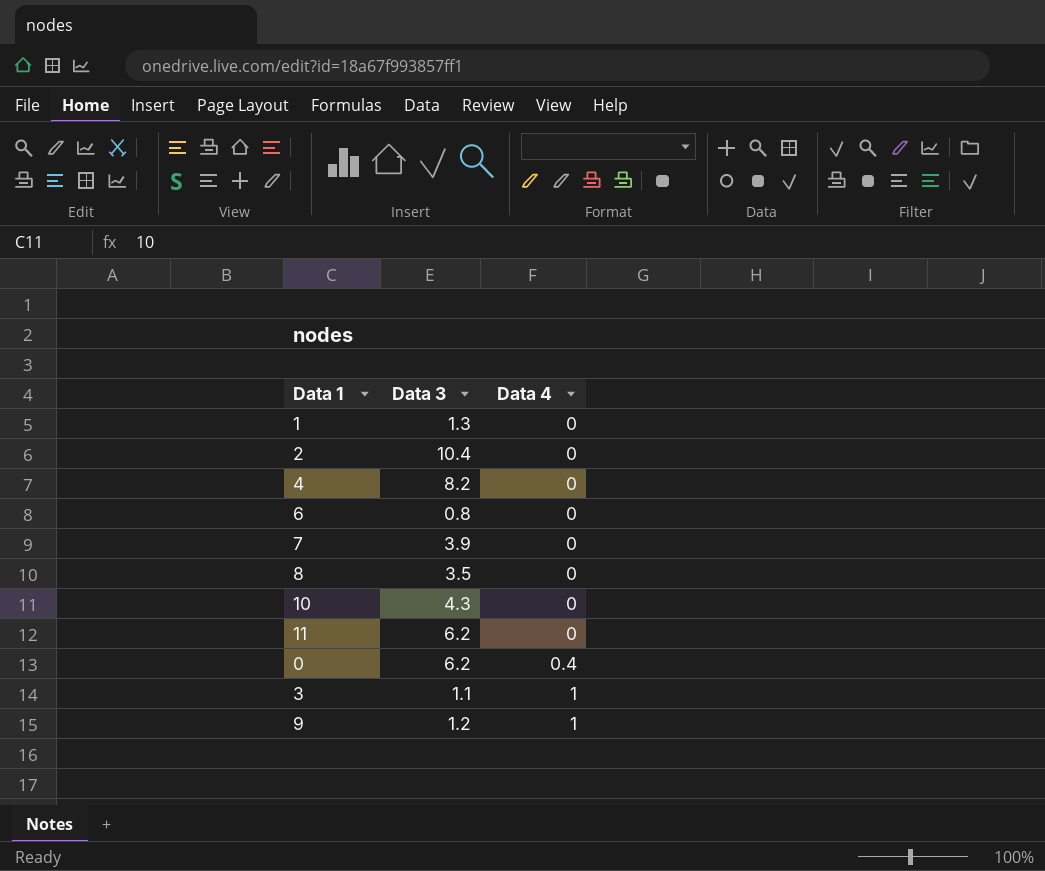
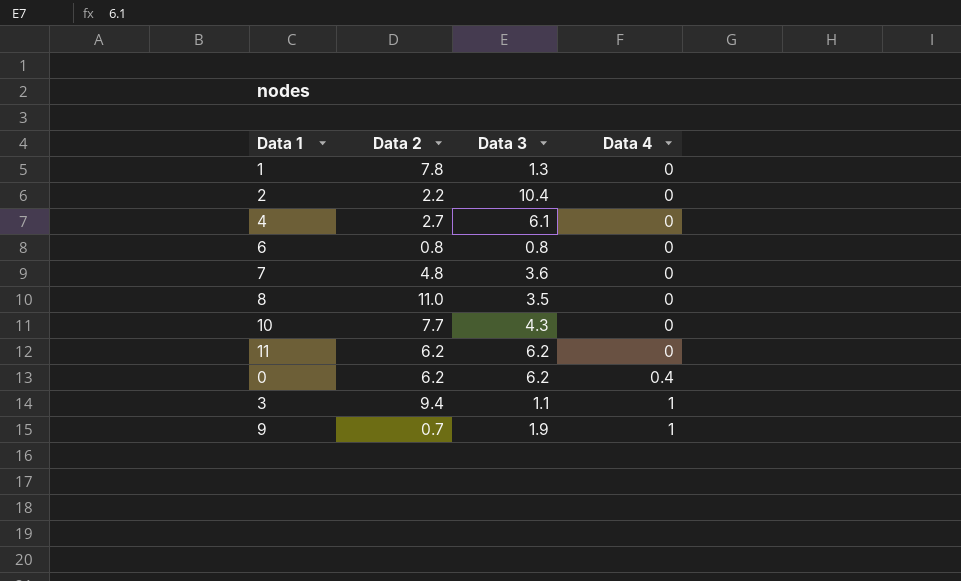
column Data 2 | position: none -> 2
4 | Data 3: 8.2 -> 6.1
7 | Data 3: 3.9 -> 3.6
9 | Data 3: 1.2 -> 1.9

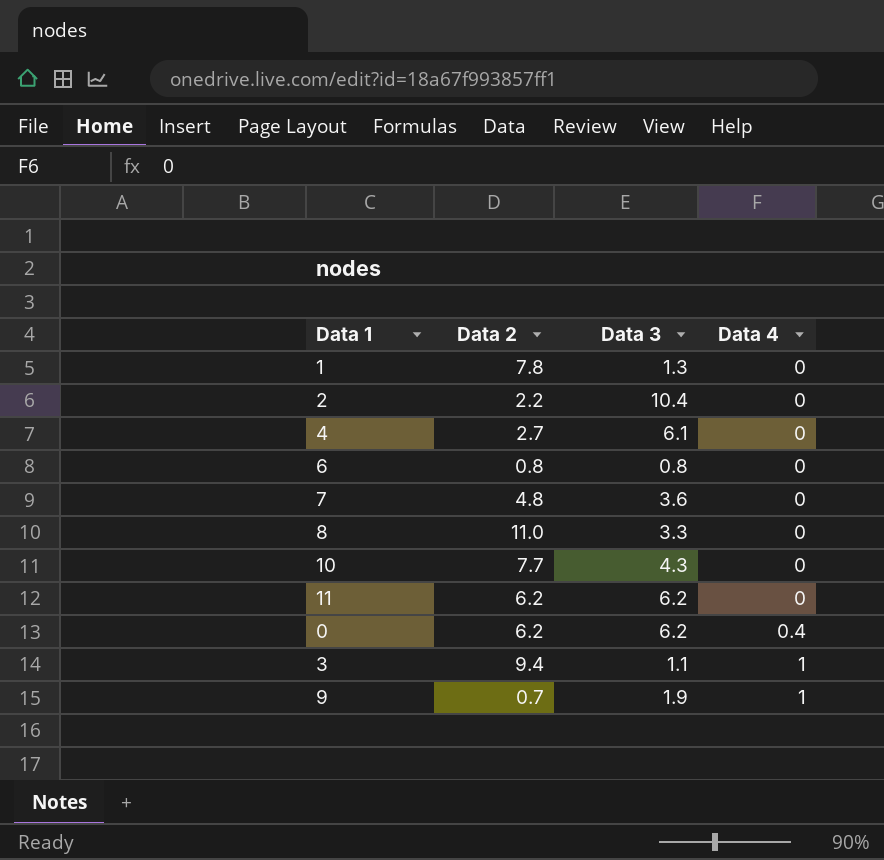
8 | Data 3: 3.5 -> 3.3

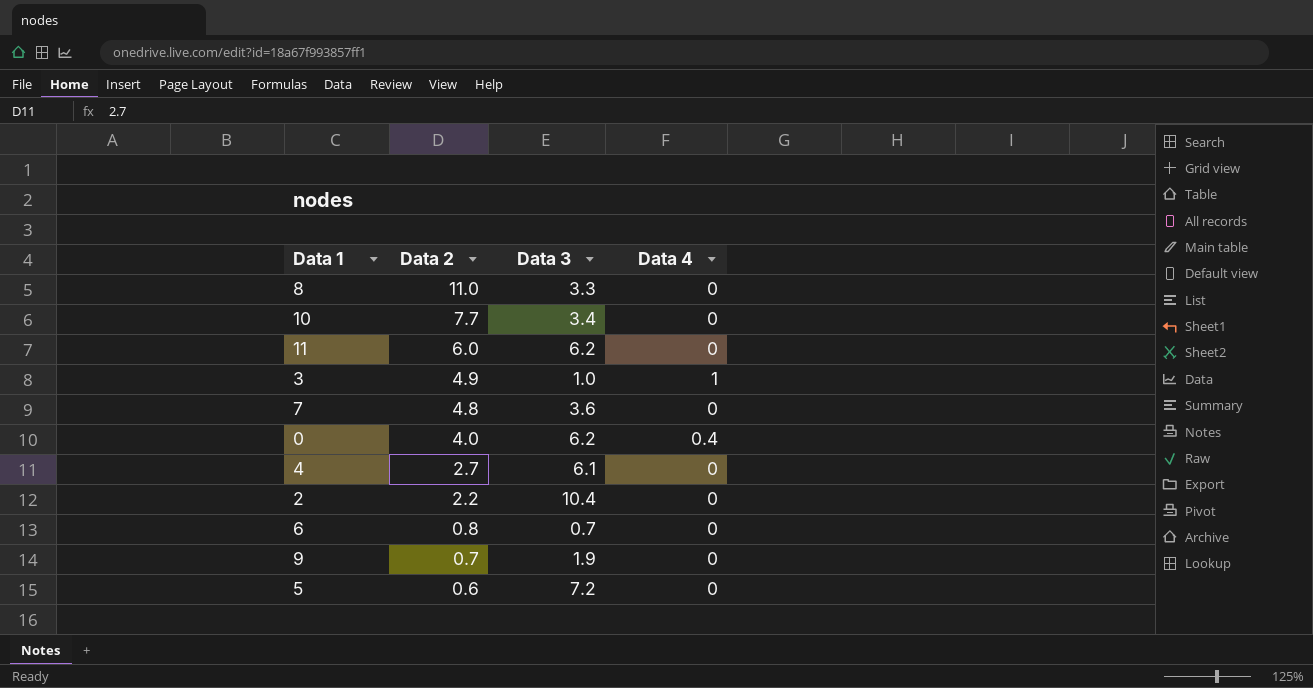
row order: Data 4 ascending -> Data 2 descending
row 1: 7.8 | 1.3 | 0 -> none
10 | Data 3: 4.3 -> 3.4
11 | Data 2: 6.2 -> 6.0
3 | Data 2: 9.4 -> 4.9
3 | Data 3: 1.1 -> 1.0
0 | Data 2: 6.2 -> 4.0
6 | Data 3: 0.8 -> 0.7
9 | Data 4: 1 -> 0
row 5: none -> 0.6 | 7.2 | 0

